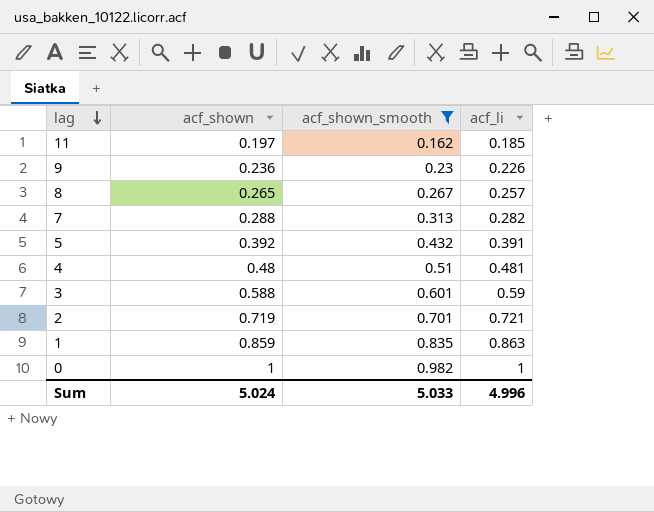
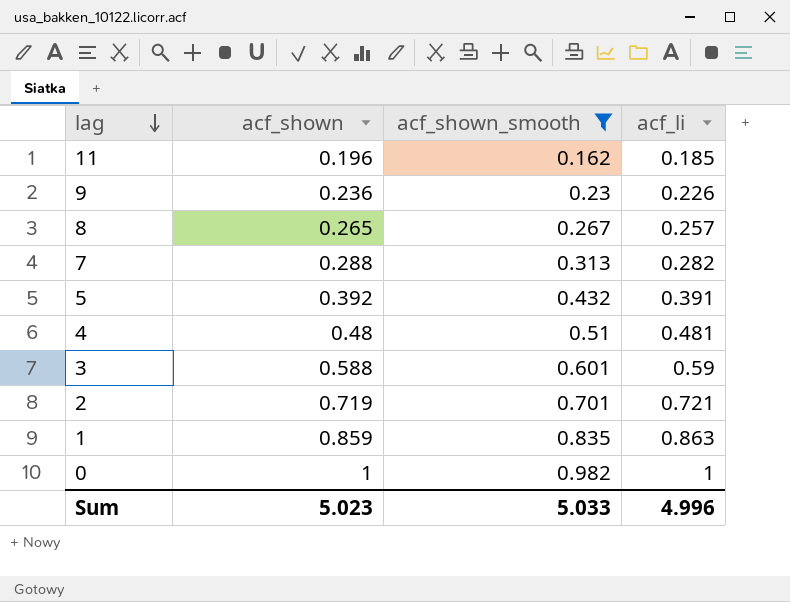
11 | acf_shown: 0.197 -> 0.196
Sum | acf_shown: 5.024 -> 5.023

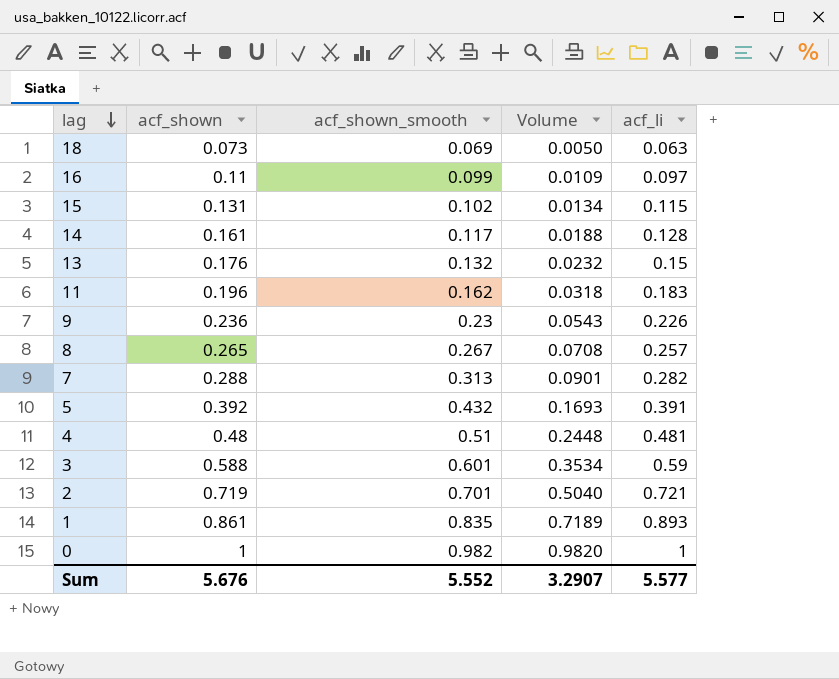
filter: acf_shown_smooth >= 0.162 -> none
column Volume | formula: none -> [acf_shown] * [acf_shown_smooth]
11 | acf_li: 0.185 -> 0.183
1 | acf_shown: 0.859 -> 0.861
1 | acf_li: 0.863 -> 0.893
Sum | acf_shown: 5.023 -> 5.676
Sum | acf_shown_smooth: 5.033 -> 5.552
Sum | acf_li: 4.996 -> 5.577

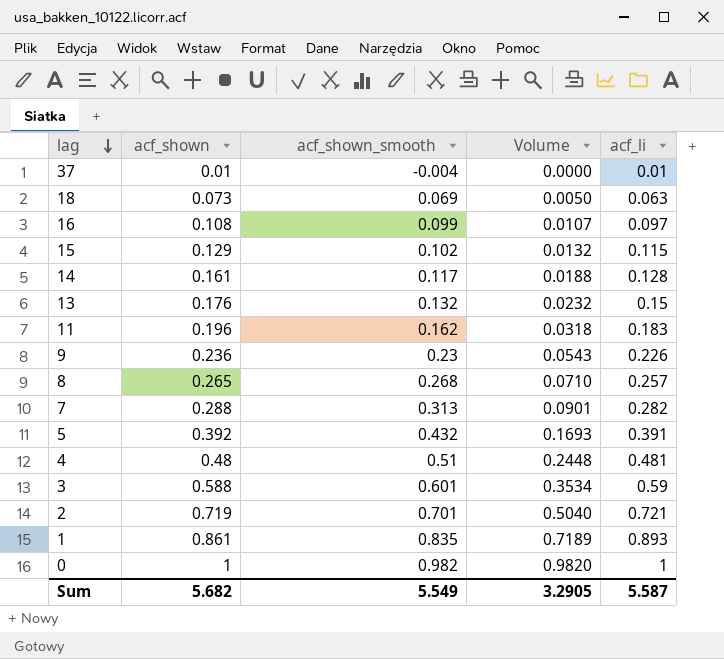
row 37: none -> 0.01 | -0.004 | 0.0000 | 0.01
16 | acf_shown: 0.11 -> 0.108
16 | Volume: 0.0109 -> 0.0107
15 | acf_shown: 0.131 -> 0.129
15 | Volume: 0.0134 -> 0.0132
8 | acf_shown_smooth: 0.267 -> 0.268
8 | Volume: 0.0708 -> 0.0710
Sum | acf_shown: 5.676 -> 5.682
Sum | acf_shown_smooth: 5.552 -> 5.549
Sum | Volume: 3.2907 -> 3.2905
Sum | acf_li: 5.577 -> 5.587

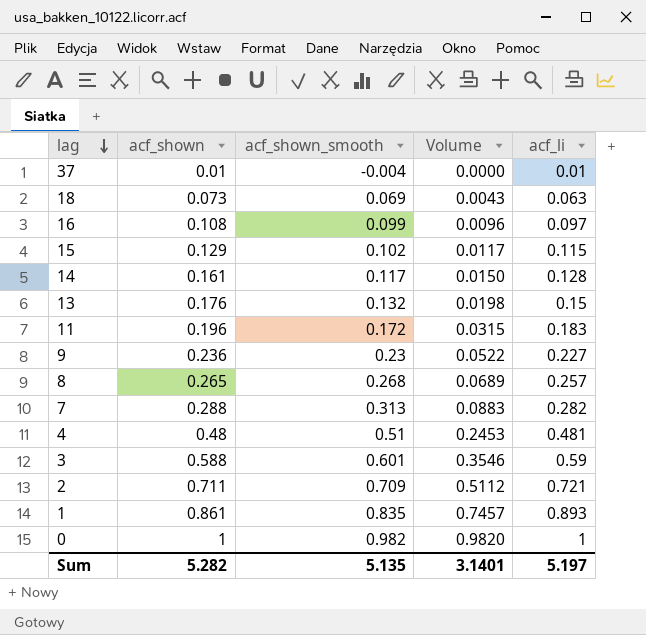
column Volume | formula: [acf_shown] * [acf_shown_smooth] -> [acf_shown_smooth] * [acf_li]
row 5: 0.392 | 0.432 | 0.1693 | 0.391 -> none
11 | acf_shown_smooth: 0.162 -> 0.172
9 | acf_li: 0.226 -> 0.227
2 | acf_shown: 0.719 -> 0.711
2 | acf_shown_smooth: 0.701 -> 0.709
Sum | acf_shown: 5.682 -> 5.282
Sum | acf_shown_smooth: 5.549 -> 5.135
Sum | Volume: 3.2905 -> 3.1401
Sum | acf_li: 5.587 -> 5.197

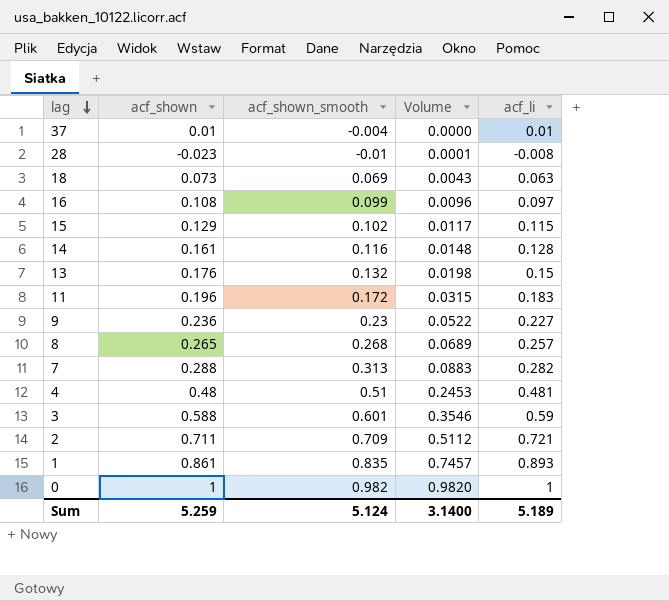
row 28: none -> -0.023 | -0.01 | 0.0001 | -0.008
14 | acf_shown_smooth: 0.117 -> 0.116
14 | Volume: 0.0150 -> 0.0148
Sum | acf_shown: 5.282 -> 5.259
Sum | acf_shown_smooth: 5.135 -> 5.124
Sum | Volume: 3.1401 -> 3.1400
Sum | acf_li: 5.197 -> 5.189

